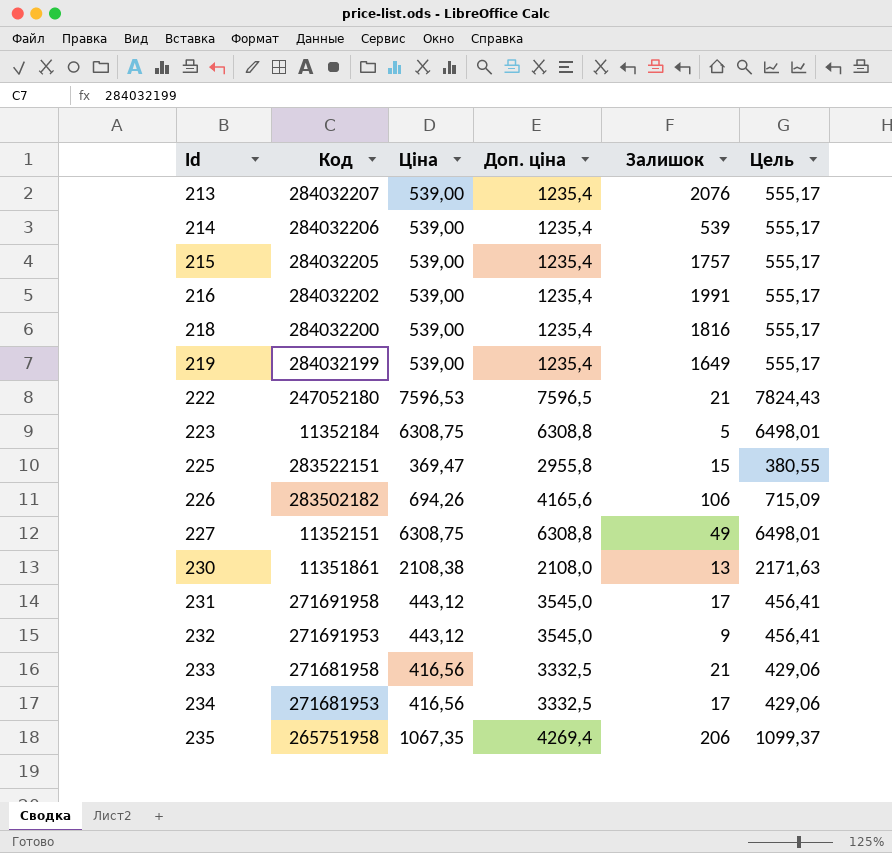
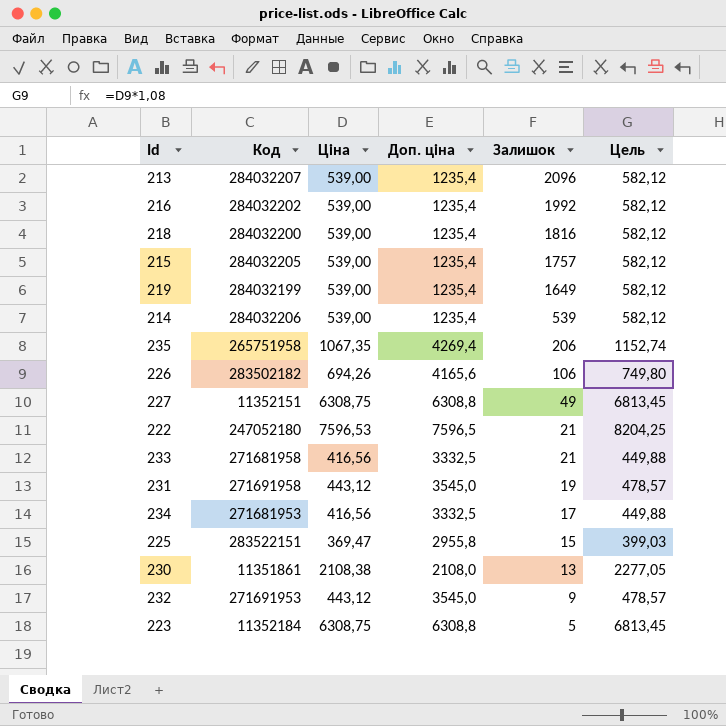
row order: Id ascending -> Залишок descending
column Цель | formula: [Ціна] * 1,03 -> [Ціна] * 1,08
213 | Залишок: 2076 -> 2096
216 | Залишок: 1991 -> 1992
231 | Залишок: 17 -> 19

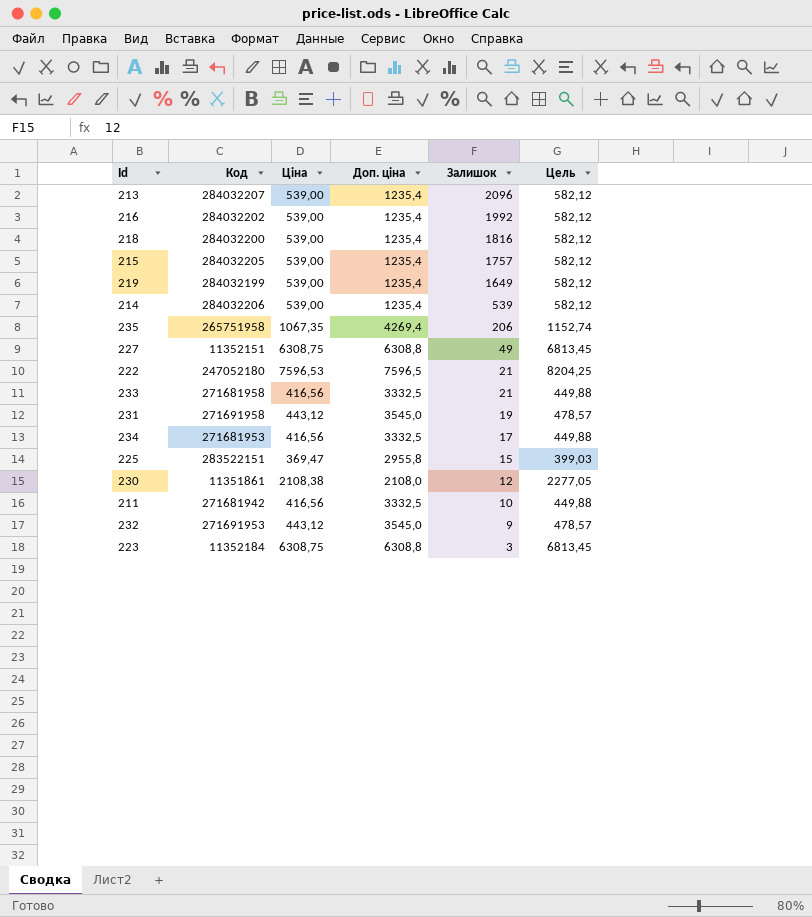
row 226: 283502182 | 694,26 | 4165,6 | 106 | 749,80 -> none
230 | Залишок: 13 -> 12
row 211: none -> 271681942 | 416,56 | 3332,5 | 10 | 449,88
223 | Залишок: 5 -> 3

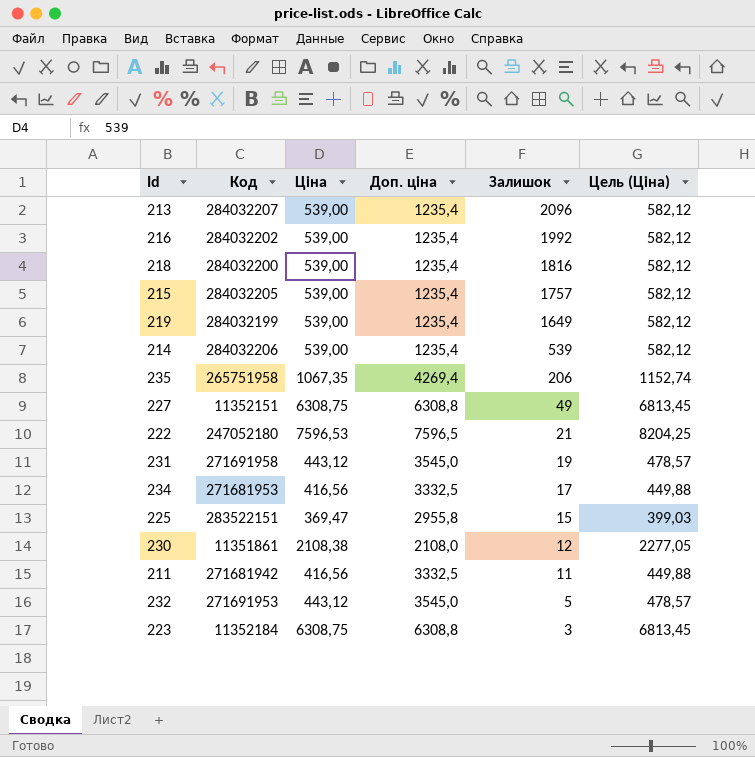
column name: Цель -> Цель (Ціна)
row 233: 271681958 | 416,56 | 3332,5 | 21 | 449,88 -> none
211 | Залишок: 10 -> 11
232 | Залишок: 9 -> 5

